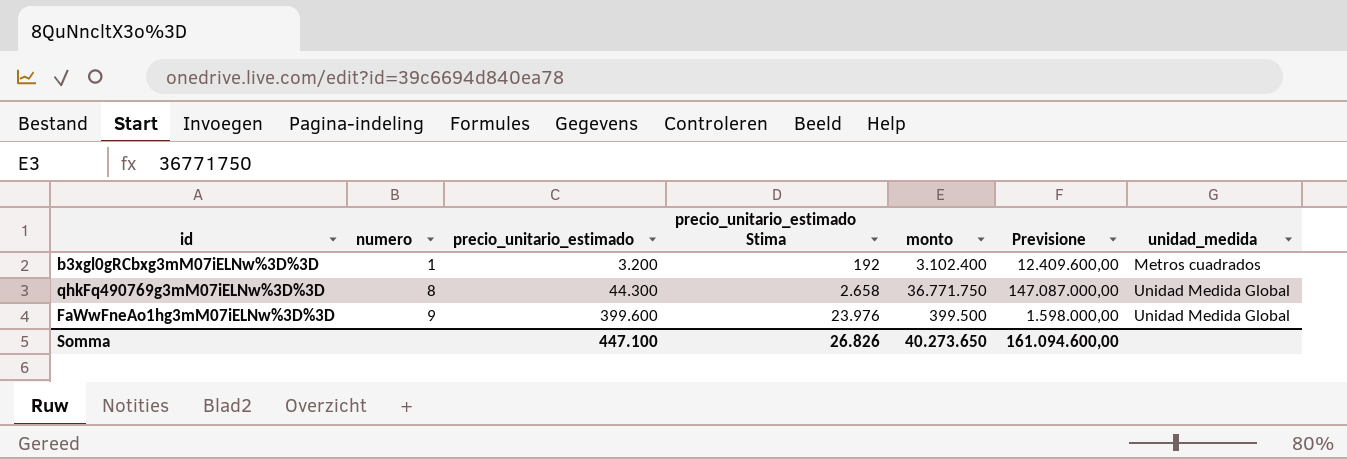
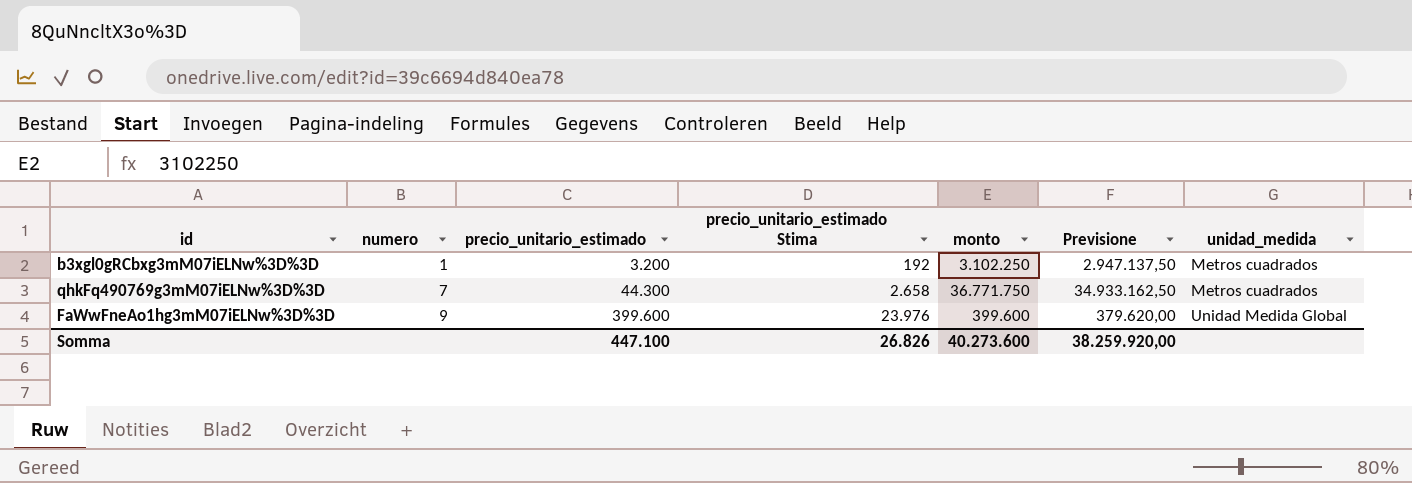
column Previsione | formula: [monto] * 4 -> [monto] * 0,95
b3xgl0gRCbxg3mM07iELNw%3D%3D | monto: 3.102.400 -> 3.102.250
qhkFq490769g3mM07iELNw%3D%3D | numero: 8 -> 7
qhkFq490769g3mM07iELNw%3D%3D | unidad_medida: Unidad Medida Global -> Metros cuadrados
FaWwFneAo1hg3mM07iELNw%3D%3D | monto: 399.500 -> 399.600
Somma | monto: 40.273.650 -> 40.273.600
Somma | Previsione: 161.094.600,00 -> 38.259.920,00

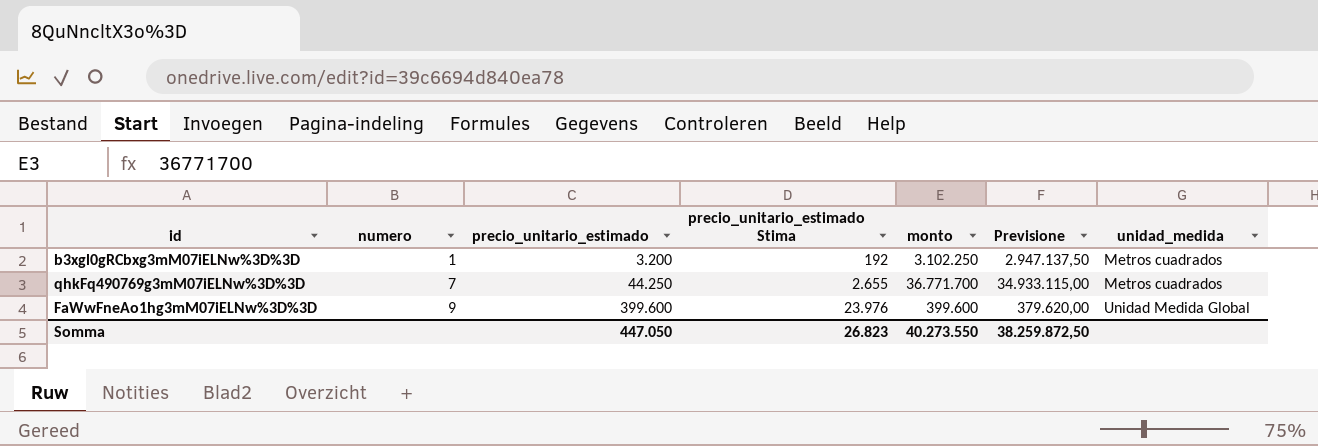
qhkFq490769g3mM07iELNw%3D%3D | precio_unitario_estimado: 44.300 -> 44.250
qhkFq490769g3mM07iELNw%3D%3D | precio_unitario_estimado Stima: 2.658 -> 2.655
qhkFq490769g3mM07iELNw%3D%3D | monto: 36.771.750 -> 36.771.700
qhkFq490769g3mM07iELNw%3D%3D | Previsione: 34.933.162,50 -> 34.933.115,00
Somma | precio_unitario_estimado: 447.100 -> 447.050
Somma | precio_unitario_estimado Stima: 26.826 -> 26.823
Somma | monto: 40.273.600 -> 40.273.550
Somma | Previsione: 38.259.920,00 -> 38.259.872,50

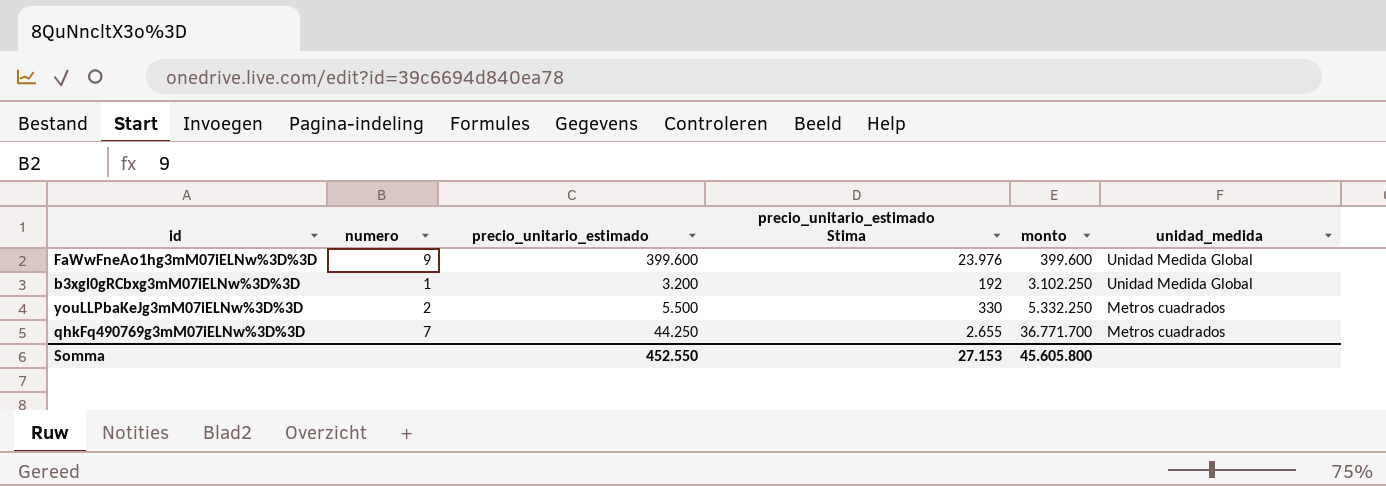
row order: numero ascending -> monto ascending
column Previsione | formula: [monto] * 0,95 -> none
b3xgl0gRCbxg3mM07iELNw%3D%3D | unidad_medida: Metros cuadrados -> Unidad Medida Global
row youLLPbaKeJg3mM07iELNw%3D%3D: none -> 2 | 5.500 | 330 | 5.332.250 | Metros cuadrados
Somma | precio_unitario_estimado: 447.050 -> 452.550
Somma | precio_unitario_estimado Stima: 26.823 -> 27.153
Somma | monto: 40.273.550 -> 45.605.800

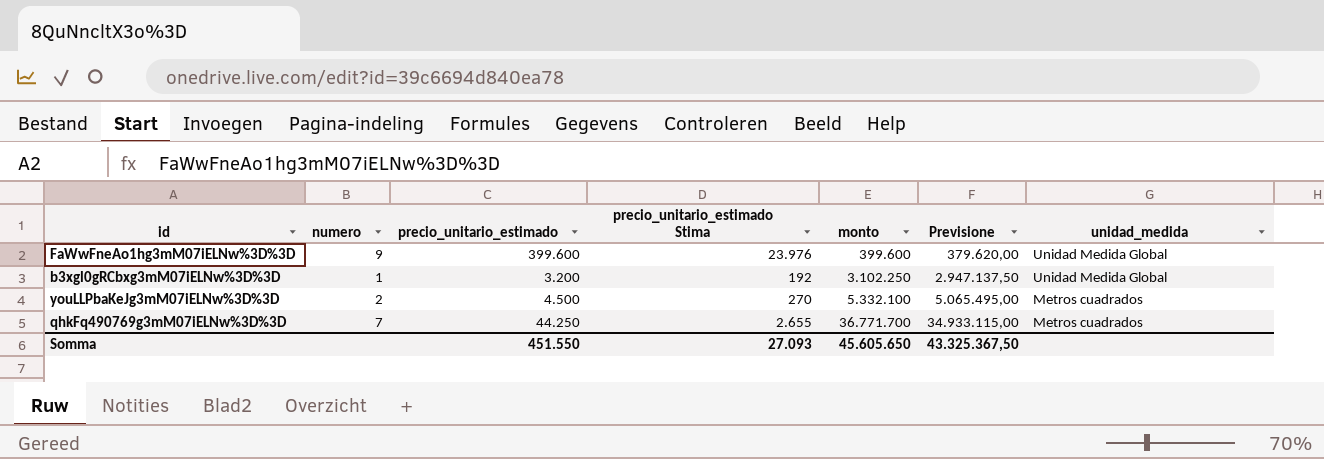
column Previsione | formula: none -> [monto] * 0,95
youLLPbaKeJg3mM07iELNw%3D%3D | precio_unitario_estimado: 5.500 -> 4.500
youLLPbaKeJg3mM07iELNw%3D%3D | precio_unitario_estimado Stima: 330 -> 270
youLLPbaKeJg3mM07iELNw%3D%3D | monto: 5.332.250 -> 5.332.100
Somma | precio_unitario_estimado: 452.550 -> 451.550
Somma | precio_unitario_estimado Stima: 27.153 -> 27.093
Somma | monto: 45.605.800 -> 45.605.650

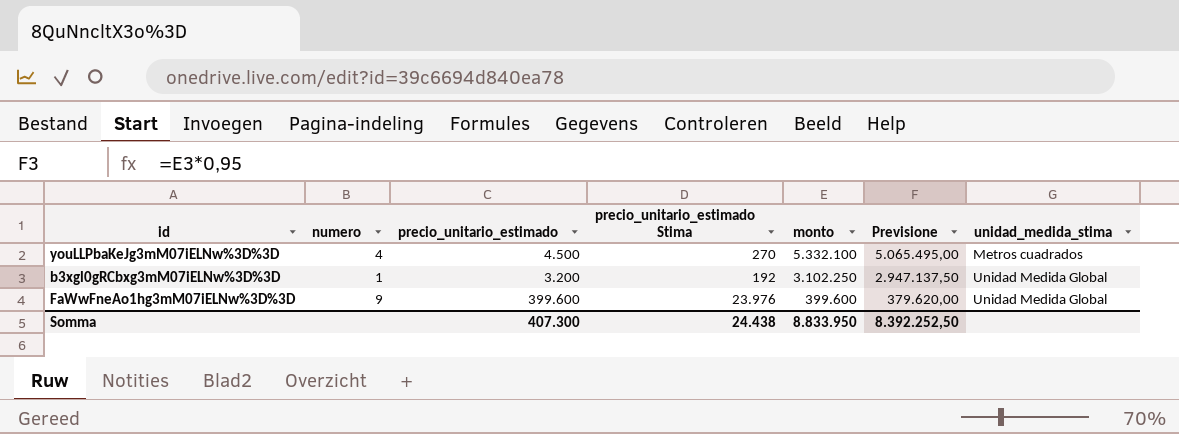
row order: monto ascending -> monto descending
column name: unidad_medida -> unidad_medida_stima
row qhkFq490769g3mM07iELNw%3D%3D: 7 | 44.250 | 2.655 | 36.771.700 | 34.933.115,00 | Metros cuadrados -> none
youLLPbaKeJg3mM07iELNw%3D%3D | numero: 2 -> 4
Somma | precio_unitario_estimado: 451.550 -> 407.300
Somma | precio_unitario_estimado Stima: 27.093 -> 24.438
Somma | monto: 45.605.650 -> 8.833.950
Somma | Previsione: 43.325.367,50 -> 8.392.252,50

